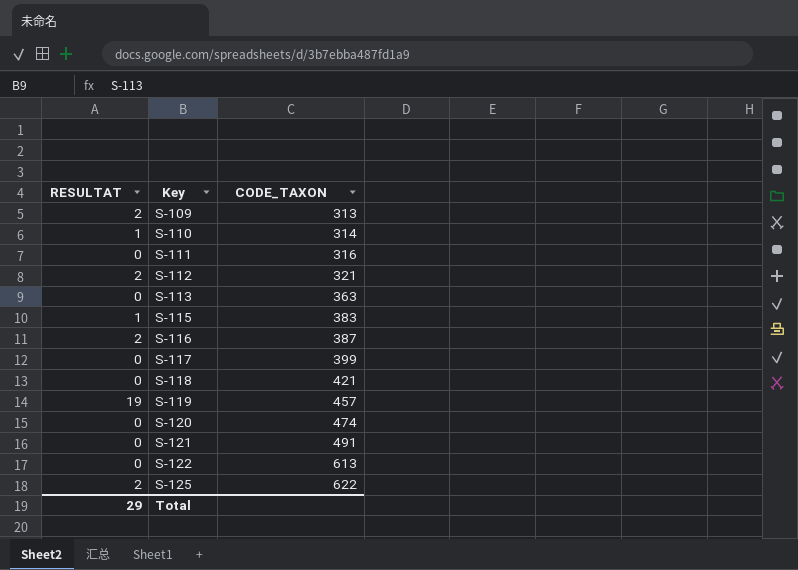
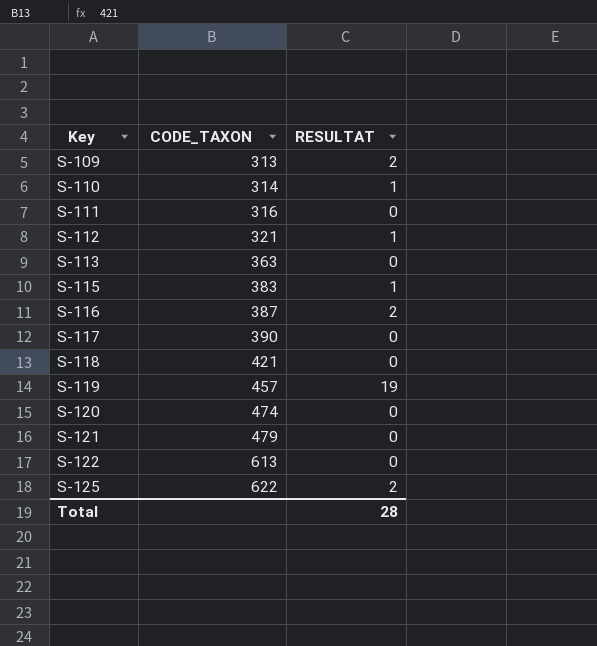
column RESULTAT | position: 1 -> 3
S-112 | RESULTAT: 2 -> 1
S-117 | CODE_TAXON: 399 -> 390
S-121 | CODE_TAXON: 491 -> 479
Total | RESULTAT: 29 -> 28

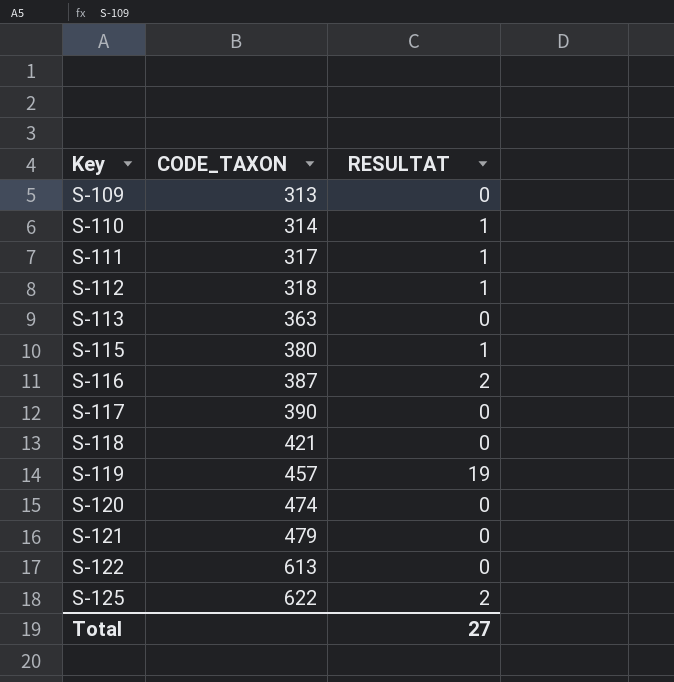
S-109 | RESULTAT: 2 -> 0
S-111 | CODE_TAXON: 316 -> 317
S-111 | RESULTAT: 0 -> 1
S-112 | CODE_TAXON: 321 -> 318
S-115 | CODE_TAXON: 383 -> 380
Total | RESULTAT: 28 -> 27

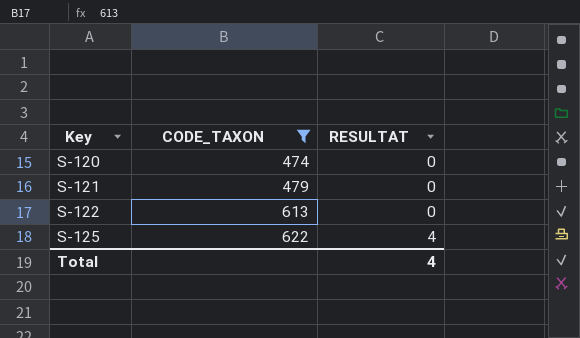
filter: none -> CODE_TAXON >= 474
S-125 | RESULTAT: 2 -> 4
Total | RESULTAT: 27 -> 4

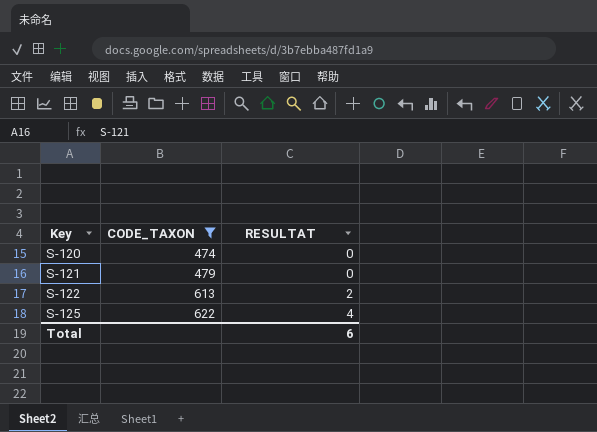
S-122 | RESULTAT: 0 -> 2
Total | RESULTAT: 4 -> 6

